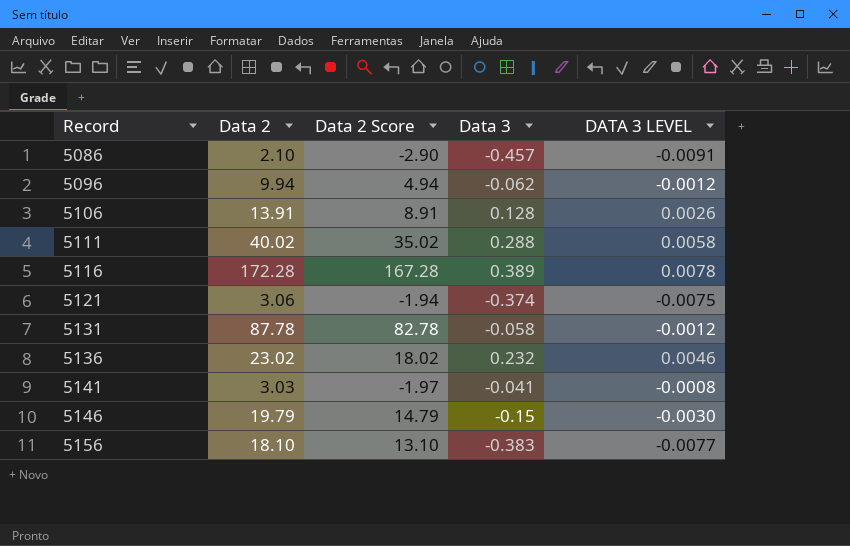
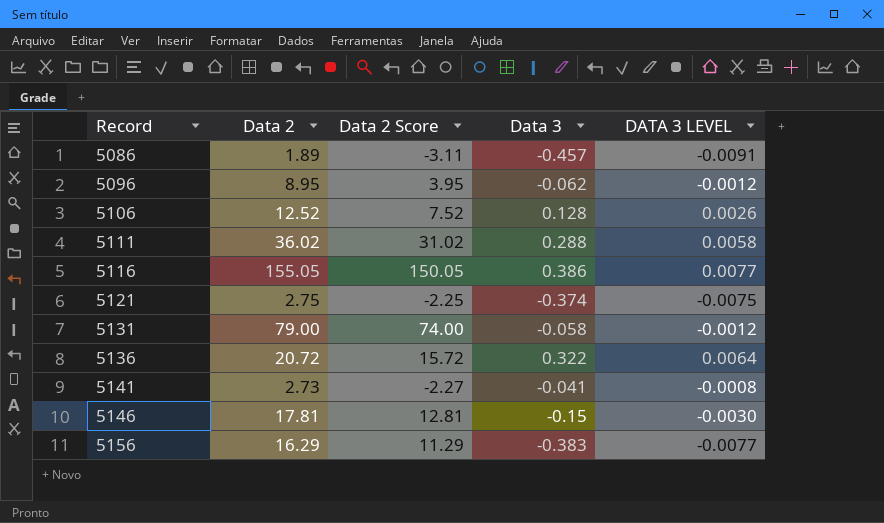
5086 | Data 2: 2.10 -> 1.89
5086 | Data 2 Score: -2.90 -> -3.11
5096 | Data 2: 9.94 -> 8.95
5096 | Data 2 Score: 4.94 -> 3.95
5106 | Data 2: 13.91 -> 12.52
5106 | Data 2 Score: 8.91 -> 7.52
5111 | Data 2: 40.02 -> 36.02
5111 | Data 2 Score: 35.02 -> 31.02
5116 | Data 2: 172.28 -> 155.05
5116 | Data 2 Score: 167.28 -> 150.05
5116 | Data 3: 0.389 -> 0.386
5116 | DATA 3 LEVEL: 0.0078 -> 0.0077
5121 | Data 2: 3.06 -> 2.75
5121 | Data 2 Score: -1.94 -> -2.25
5131 | Data 2: 87.78 -> 79.00
5131 | Data 2 Score: 82.78 -> 74.00
5136 | Data 2: 23.02 -> 20.72
5136 | Data 2 Score: 18.02 -> 15.72
5136 | Data 3: 0.232 -> 0.322
5136 | DATA 3 LEVEL: 0.0046 -> 0.0064
5141 | Data 2: 3.03 -> 2.73
5141 | Data 2 Score: -1.97 -> -2.27
5146 | Data 2: 19.79 -> 17.81
5146 | Data 2 Score: 14.79 -> 12.81
5156 | Data 2: 18.10 -> 16.29
5156 | Data 2 Score: 13.10 -> 11.29

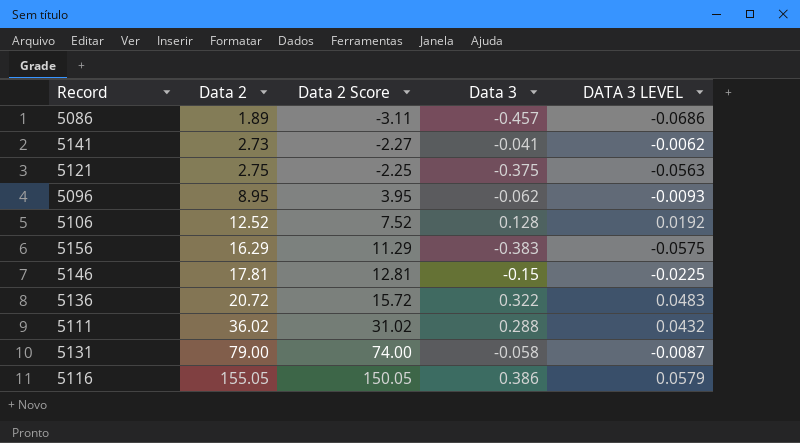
row order: Record ascending -> Data 2 ascending
column DATA 3 LEVEL | formula: [Data 3] * 0.02 -> [Data 3] * 0.15
5121 | Data 3: -0.374 -> -0.375

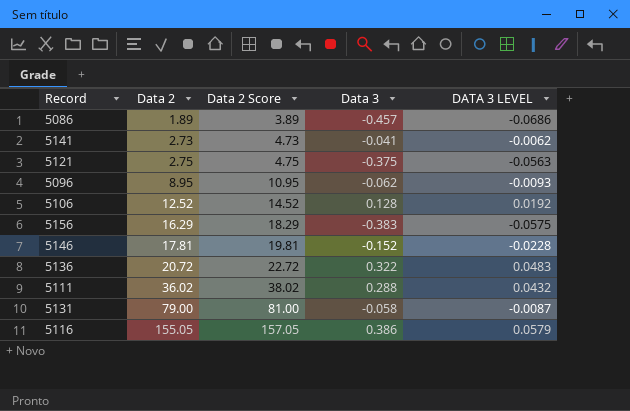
column Data 2 Score | formula: [Data 2] - 5 -> [Data 2] + 2
5146 | Data 3: -0.15 -> -0.152
5146 | DATA 3 LEVEL: -0.0225 -> -0.0228

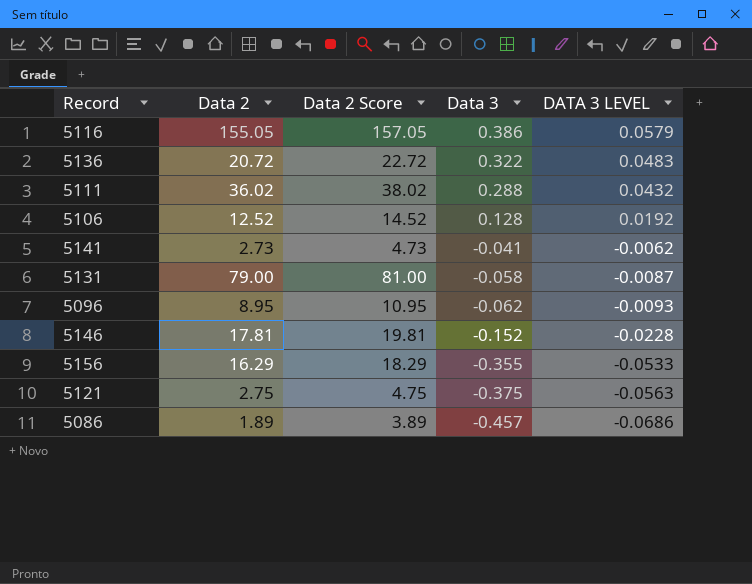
row order: Data 2 ascending -> Data 3 descending
5156 | Data 3: -0.383 -> -0.355
5156 | DATA 3 LEVEL: -0.0575 -> -0.0533

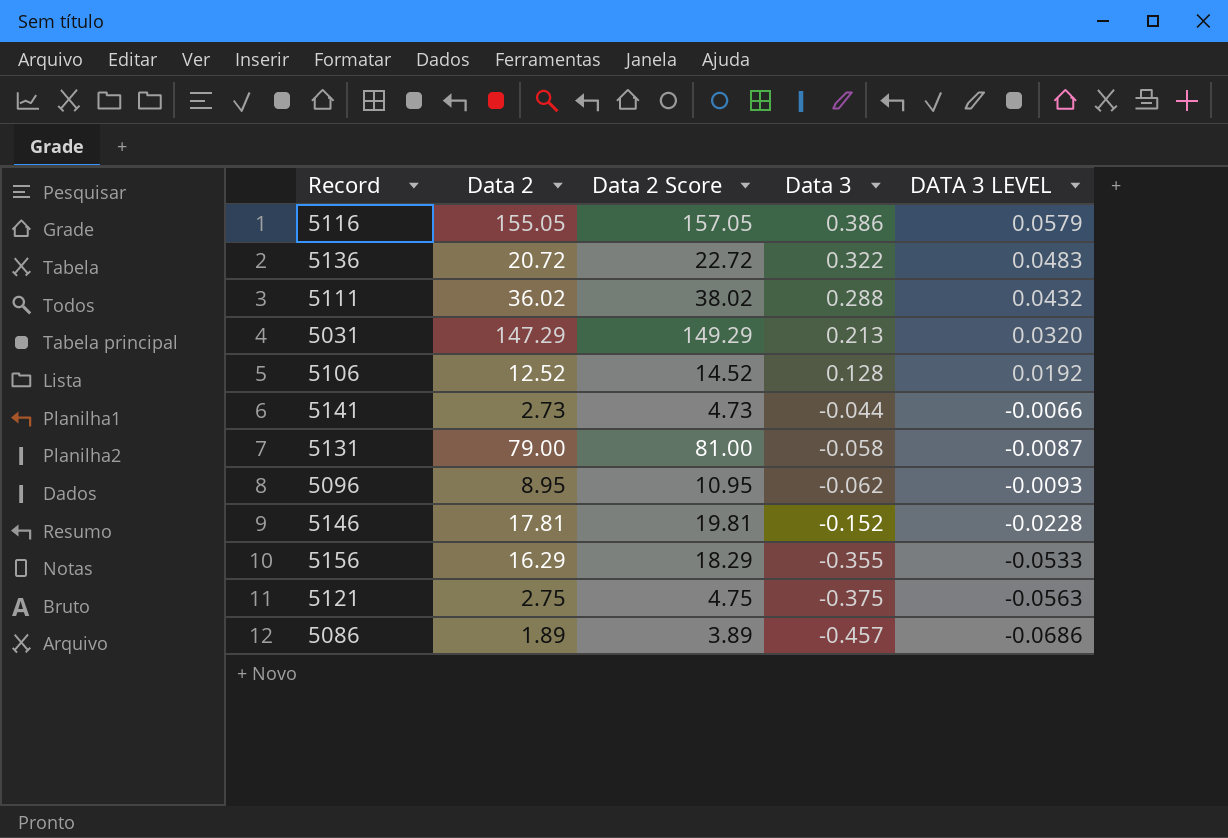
row 5031: none -> 147.29 | 149.29 | 0.213 | 0.0320
5141 | Data 3: -0.041 -> -0.044
5141 | DATA 3 LEVEL: -0.0062 -> -0.0066

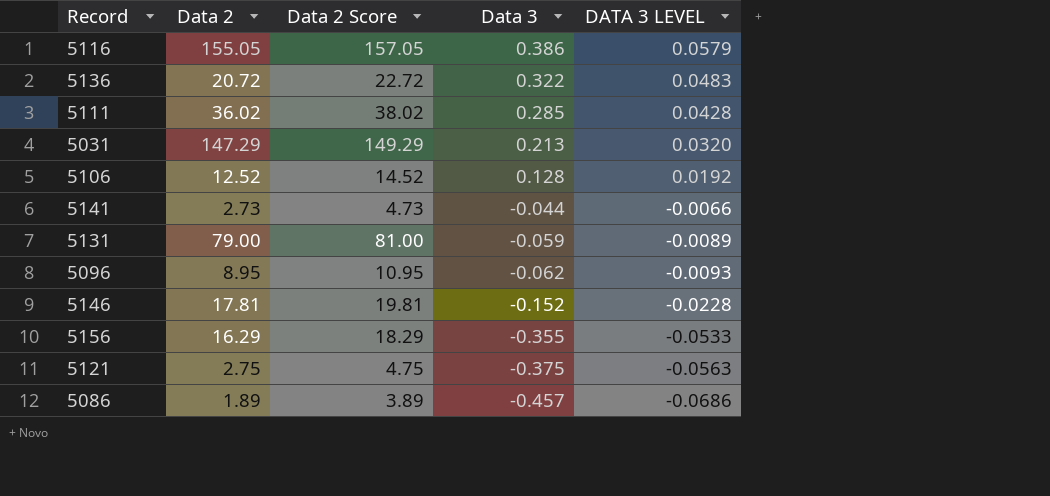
5111 | Data 3: 0.288 -> 0.285
5111 | DATA 3 LEVEL: 0.0432 -> 0.0428
5131 | Data 3: -0.058 -> -0.059
5131 | DATA 3 LEVEL: -0.0087 -> -0.0089

